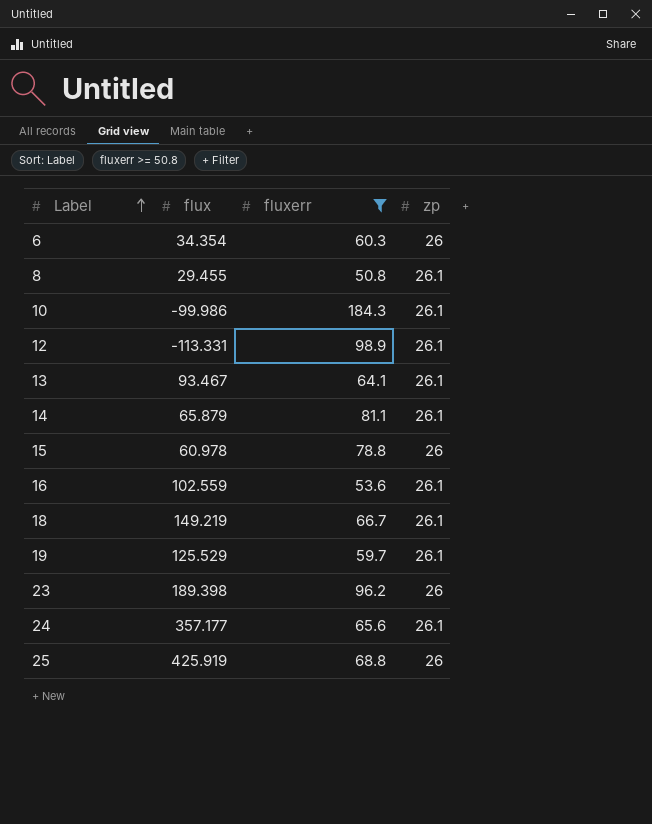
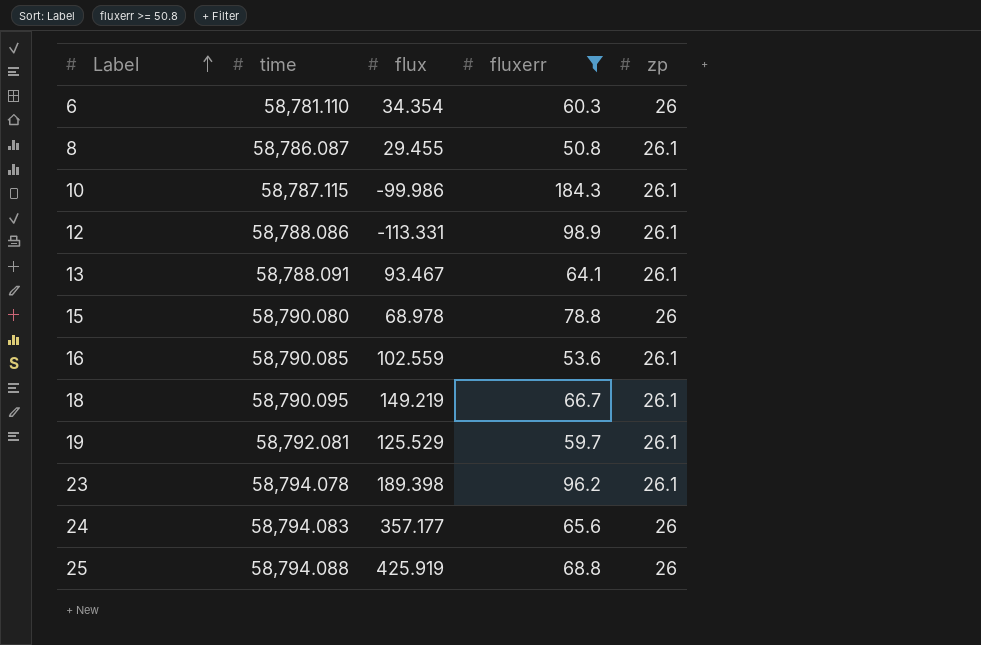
column time | position: none -> 2
row 14: 65.879 | 81.1 | 26.1 -> none
15 | flux: 60.978 -> 68.978
23 | zp: 26 -> 26.1
24 | zp: 26.1 -> 26

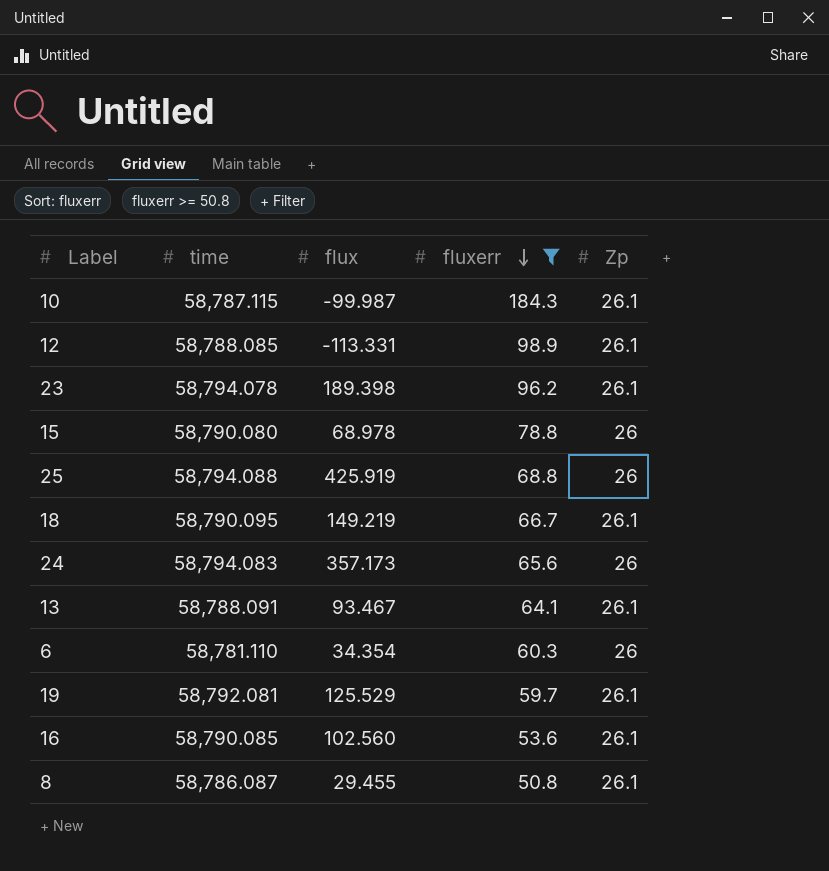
row order: Label ascending -> fluxerr descending
column name: zp -> Zp
10 | flux: -99.986 -> -99.987
12 | time: 58,788.086 -> 58,788.085
24 | flux: 357.177 -> 357.173
16 | flux: 102.559 -> 102.560

